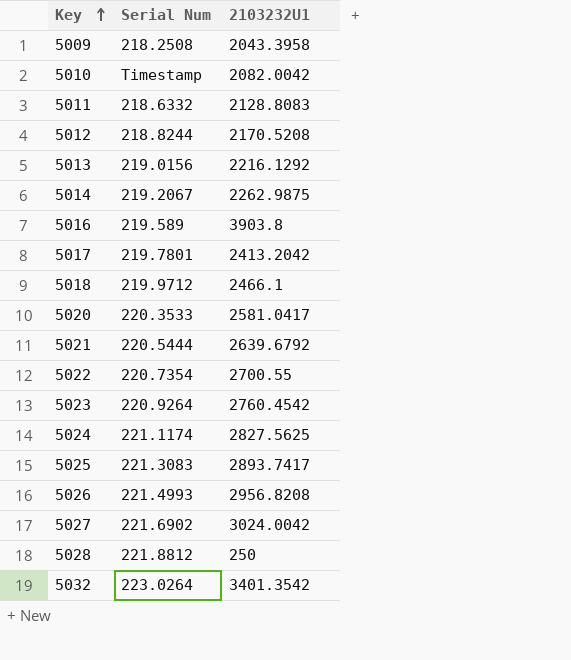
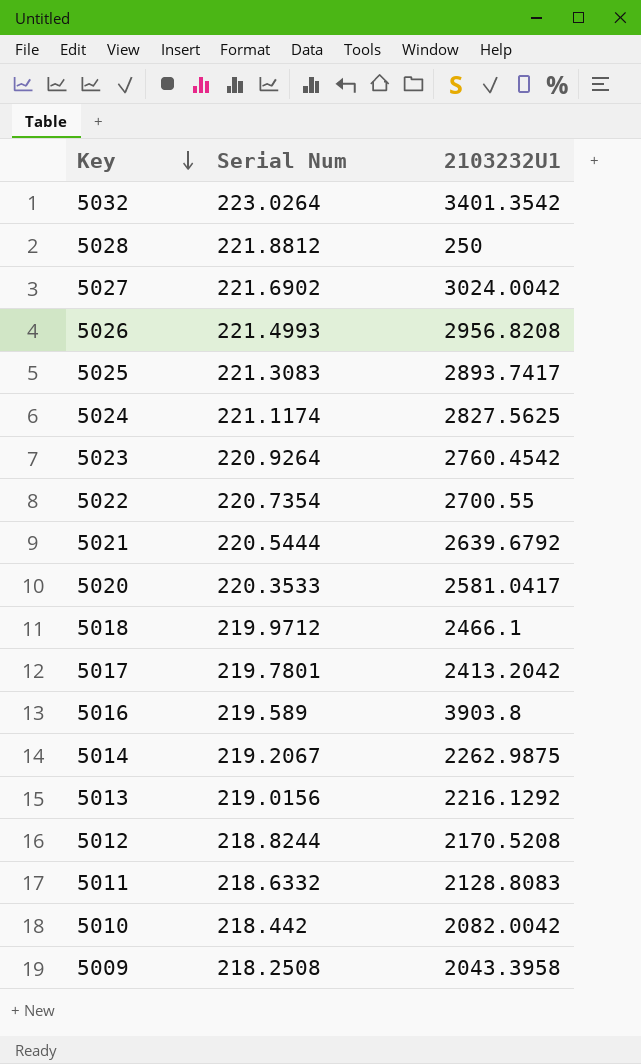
row order: Key ascending -> Key descending
5010 | Serial Num: Timestamp -> 218.442

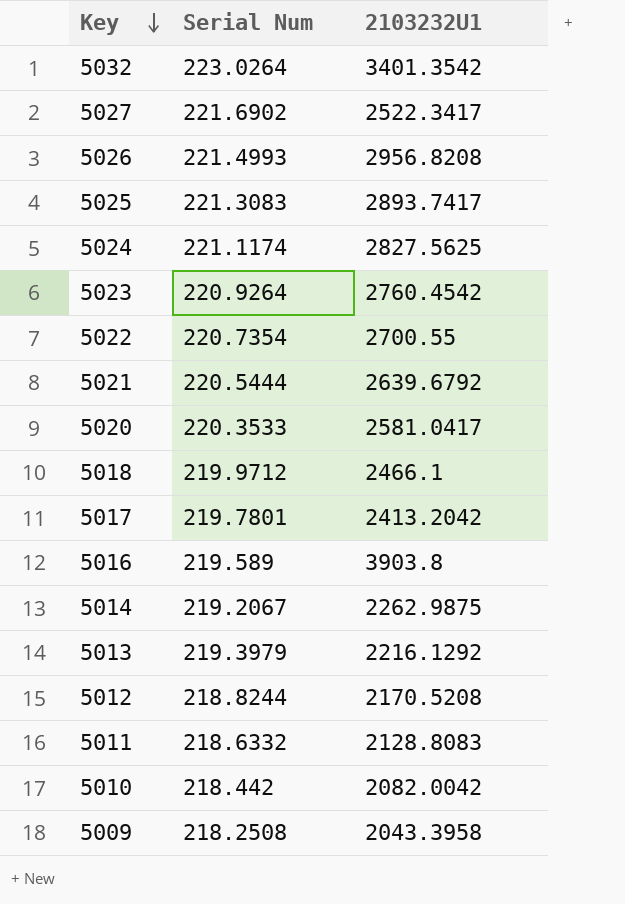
row 5028: 221.8812 | 250 -> none
5027 | 2103232U1: 3024.0042 -> 2522.3417
5013 | Serial Num: 219.0156 -> 219.3979

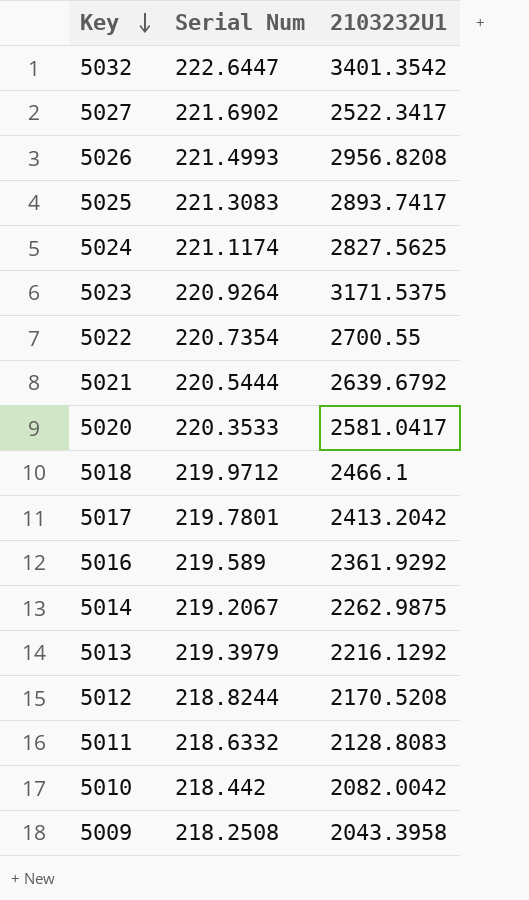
5032 | Serial Num: 223.0264 -> 222.6447
5023 | 2103232U1: 2760.4542 -> 3171.5375
5016 | 2103232U1: 3903.8 -> 2361.9292

